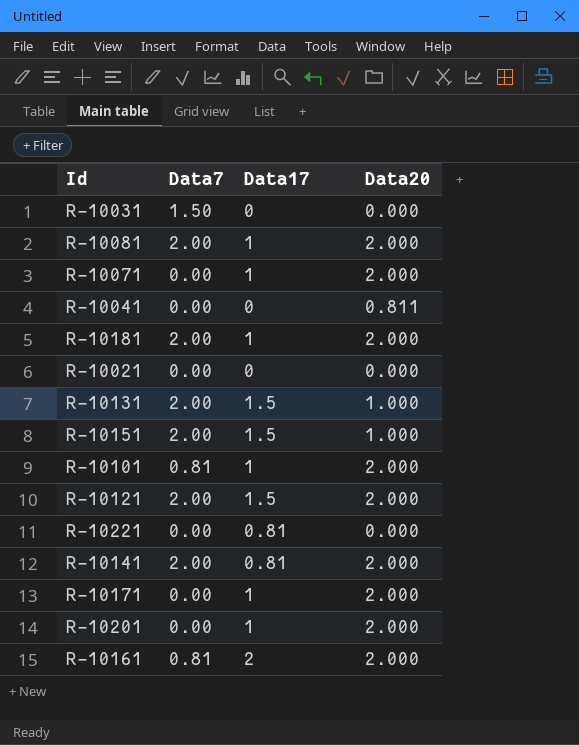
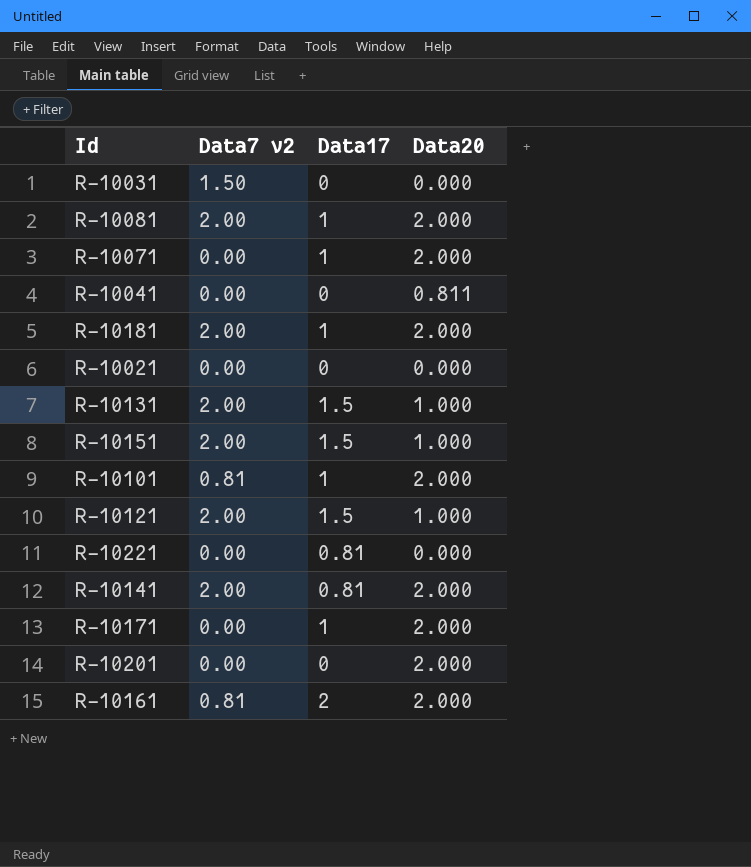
column name: Data7 -> Data7 v2
R-10121 | Data20: 2.000 -> 1.000
R-10201 | Data17: 1 -> 0

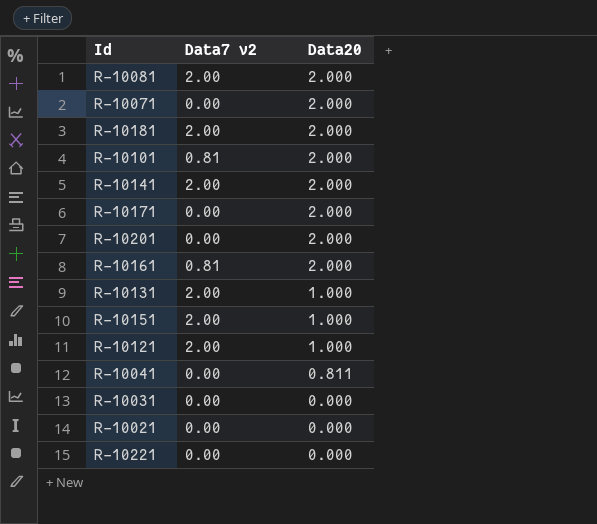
row order: none -> Data20 descending
column Data17 | position: 3 -> none
R-10031 | Data7 v2: 1.50 -> 0.00

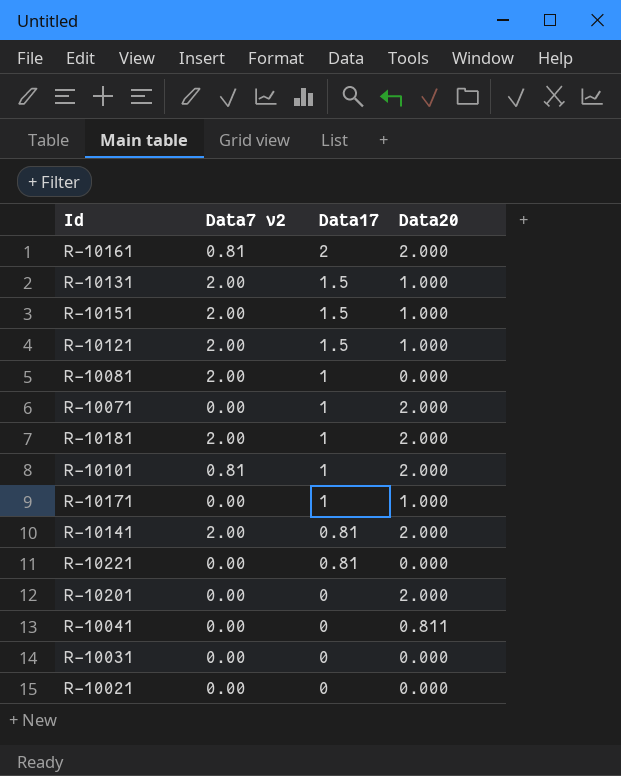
row order: Data20 descending -> Data17 descending
column Data17 | position: none -> 3
R-10081 | Data20: 2.000 -> 0.000
R-10171 | Data20: 2.000 -> 1.000

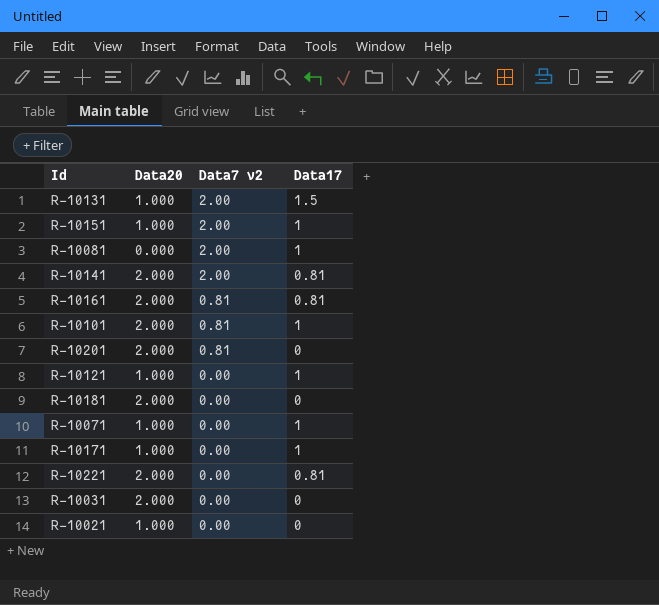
row order: Data17 descending -> Data7 v2 descending
column Data20 | position: 4 -> 2
row R-10041: 0.00 | 0 | 0.811 -> none
R-10151 | Data17: 1.5 -> 1
R-10161 | Data17: 2 -> 0.81
R-10201 | Data7 v2: 0.00 -> 0.81
R-10121 | Data7 v2: 2.00 -> 0.00
R-10121 | Data17: 1.5 -> 1
R-10181 | Data7 v2: 2.00 -> 0.00
R-10181 | Data17: 1 -> 0
R-10071 | Data20: 2.000 -> 1.000
R-10221 | Data20: 0.000 -> 2.000
R-10031 | Data20: 0.000 -> 2.000
R-10021 | Data20: 0.000 -> 1.000

